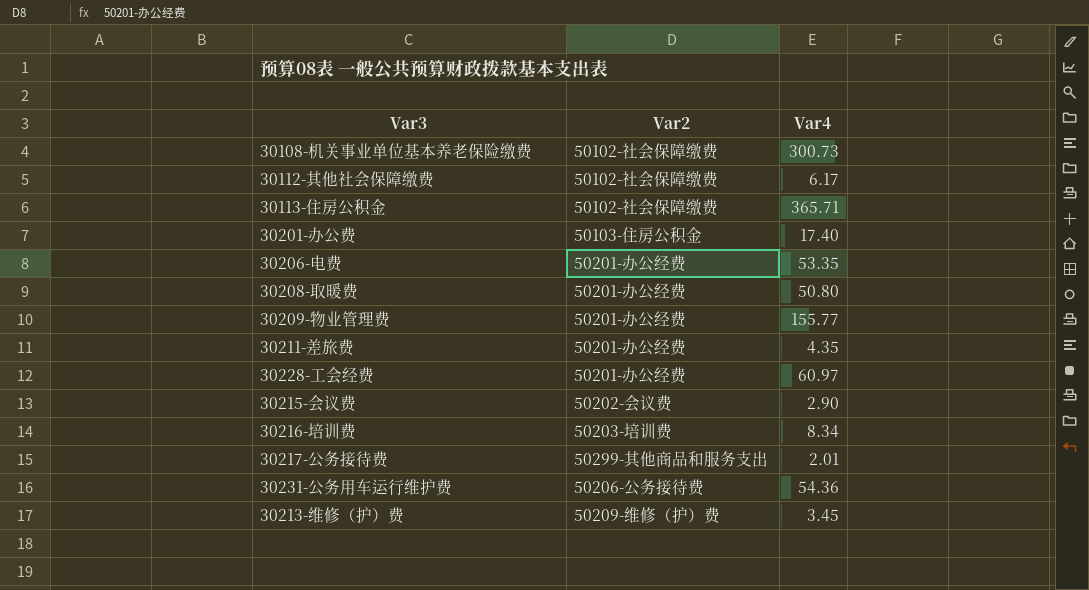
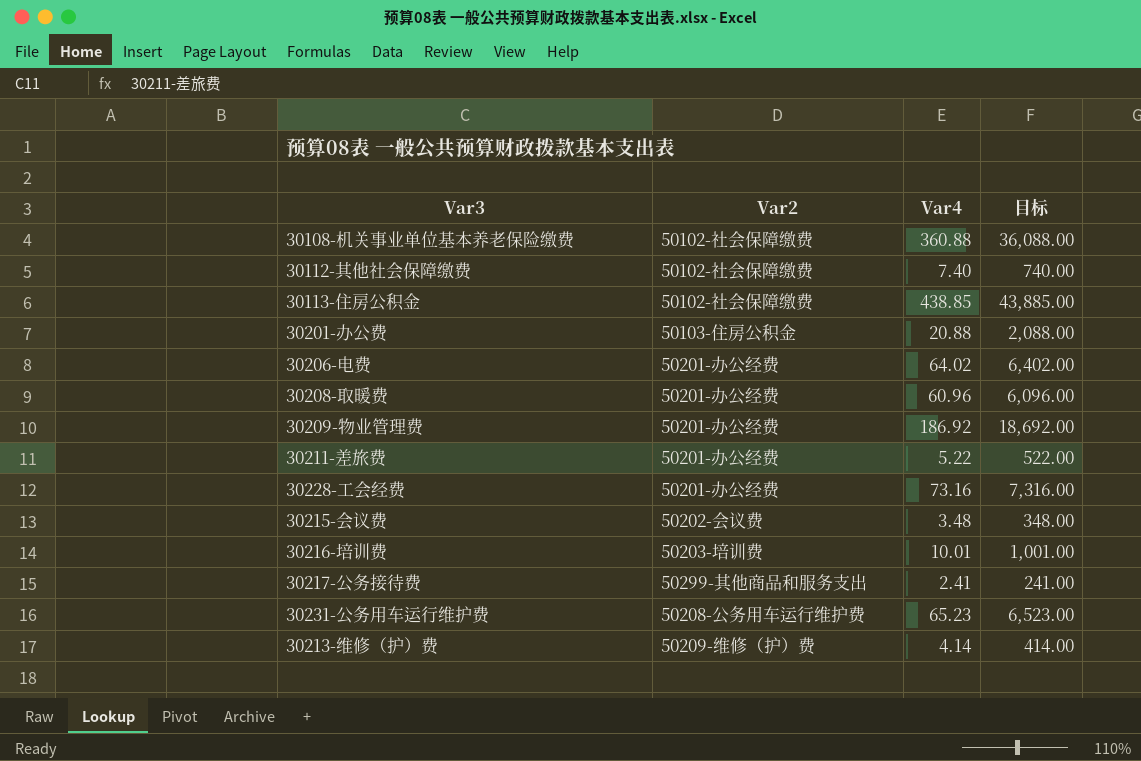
column 目标 | formula: none -> [Var4] * 100
30108-机关事业单位基本养老保险缴费 | Var4: 300.73 -> 360.88
30112-其他社会保障缴费 | Var4: 6.17 -> 7.40
30113-住房公积金 | Var4: 365.71 -> 438.85
30201-办公费 | Var4: 17.40 -> 20.88
30206-电费 | Var4: 53.35 -> 64.02
30208-取暖费 | Var4: 50.80 -> 60.96
30209-物业管理费 | Var4: 155.77 -> 186.92
30211-差旅费 | Var4: 4.35 -> 5.22
30228-工会经费 | Var4: 60.97 -> 73.16
30215-会议费 | Var4: 2.90 -> 3.48
30216-培训费 | Var4: 8.34 -> 10.01
30217-公务接待费 | Var4: 2.01 -> 2.41
30231-公务用车运行维护费 | Var2: 50206-公务接待费 -> 50208-公务用车运行维护费
30231-公务用车运行维护费 | Var4: 54.36 -> 65.23
30213-维修（护）费 | Var4: 3.45 -> 4.14

